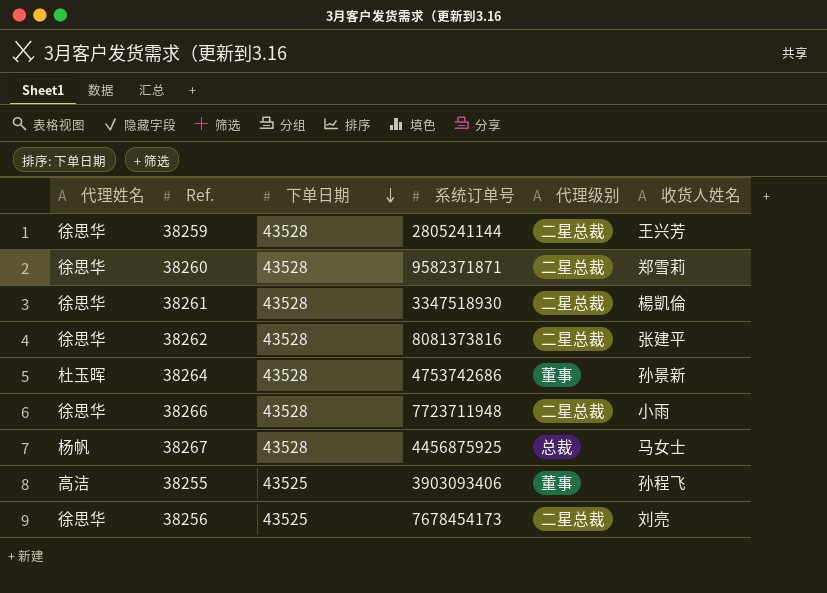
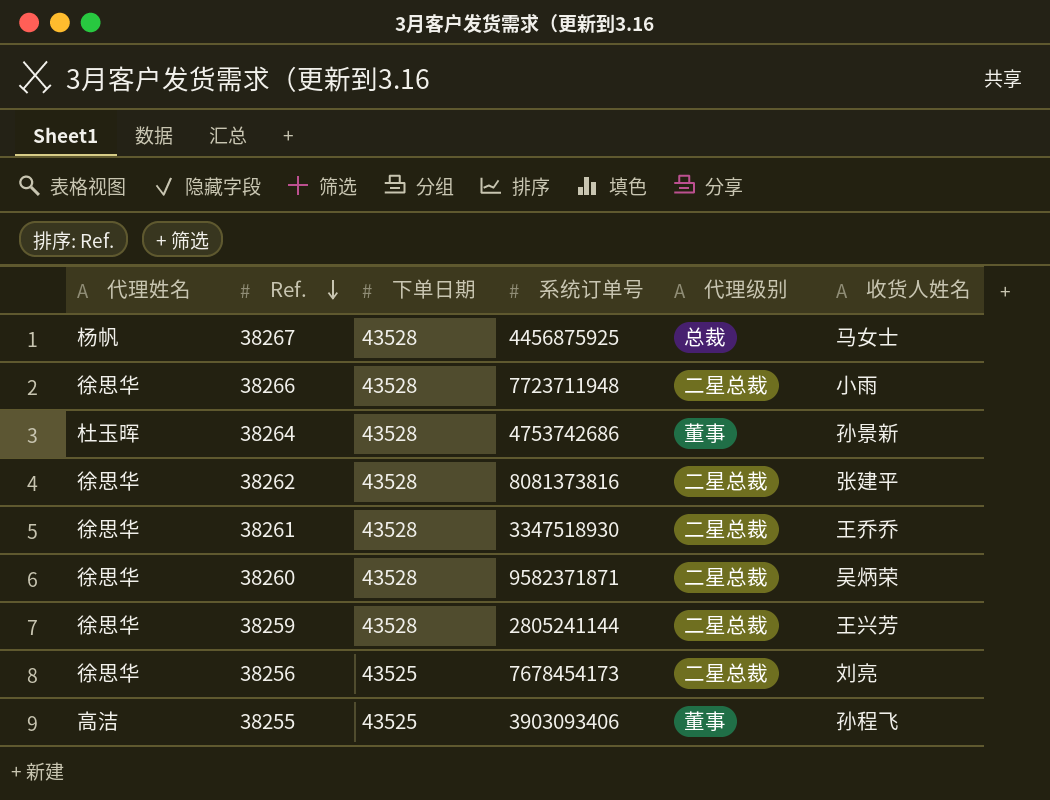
row order: 下单日期 descending -> Ref. descending
38261 | 收货人姓名: 楊凱倫 -> 王乔乔
38260 | 收货人姓名: 郑雪莉 -> 吴炳荣

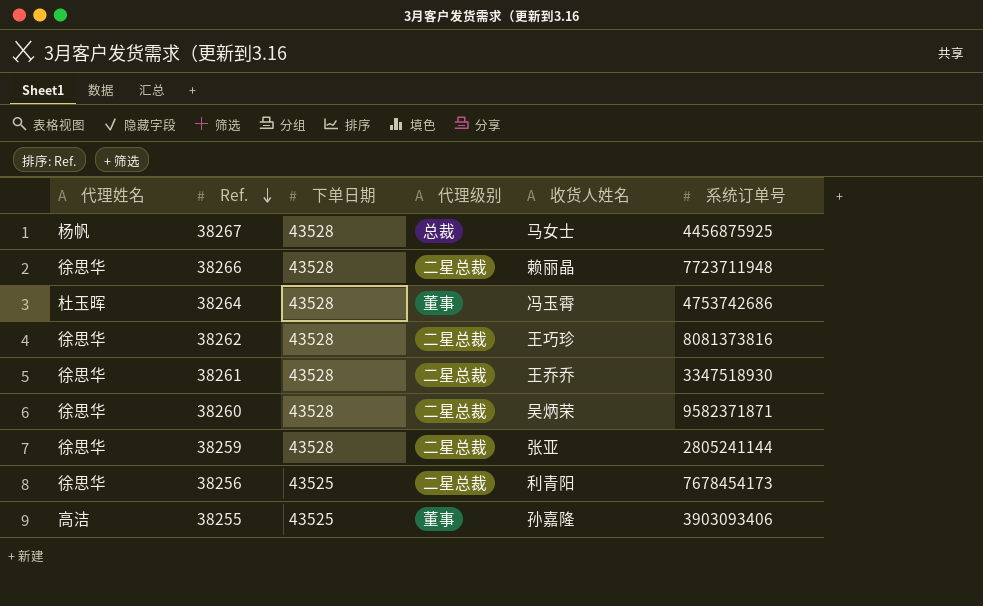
column 系统订单号 | position: 4 -> 6
38266 | 收货人姓名: 小雨 -> 赖丽晶
38264 | 收货人姓名: 孙景新 -> 冯玉霄
38262 | 收货人姓名: 张建平 -> 王巧珍
38259 | 收货人姓名: 王兴芳 -> 张亚
38256 | 收货人姓名: 刘亮 -> 利青阳
38255 | 收货人姓名: 孙程飞 -> 孙嘉隆

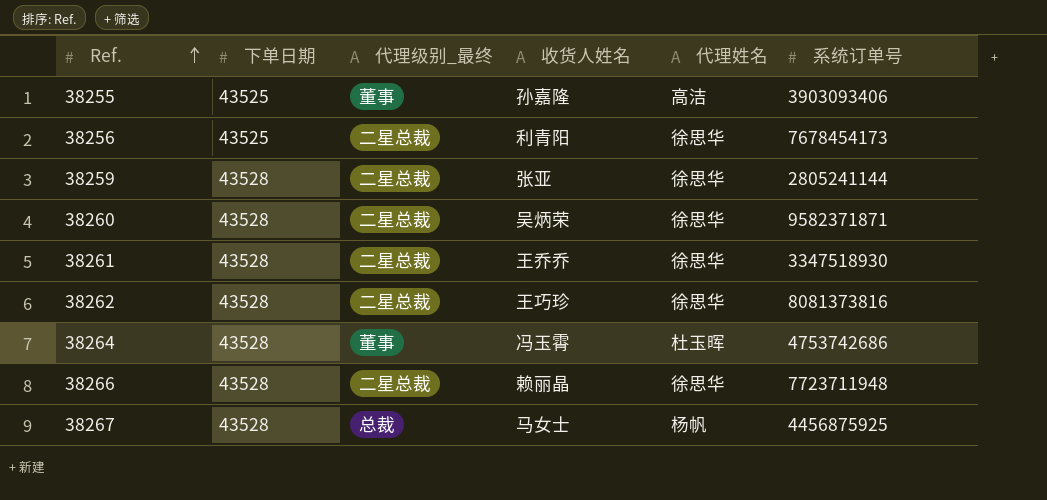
row order: Ref. descending -> Ref. ascending
column name: 代理级别 -> 代理级别_最终
column 代理姓名 | position: 1 -> 5

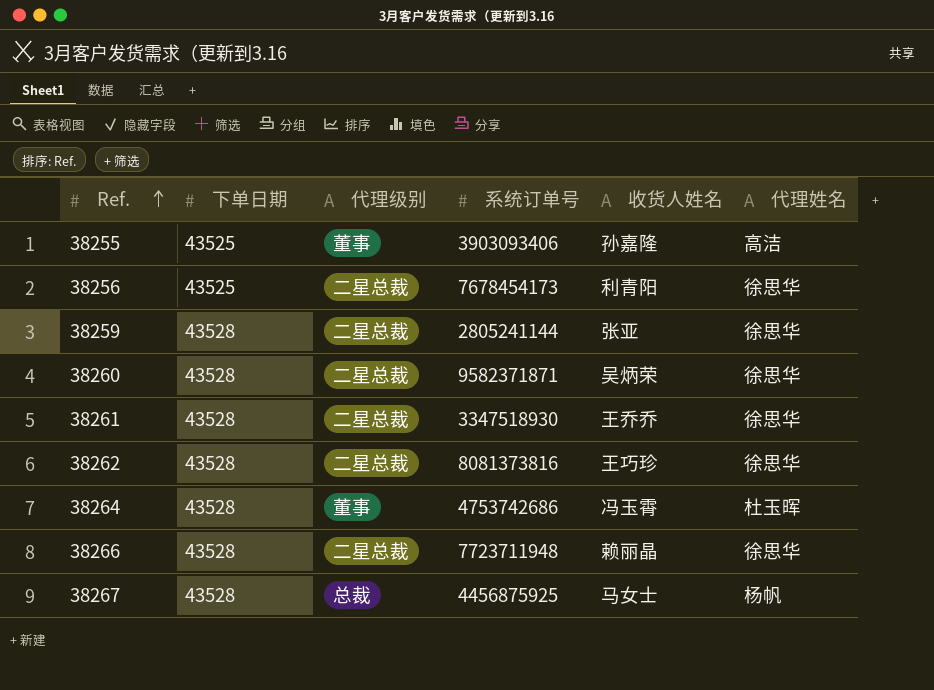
column name: 代理级别_最终 -> 代理级别
column 系统订单号 | position: 6 -> 4

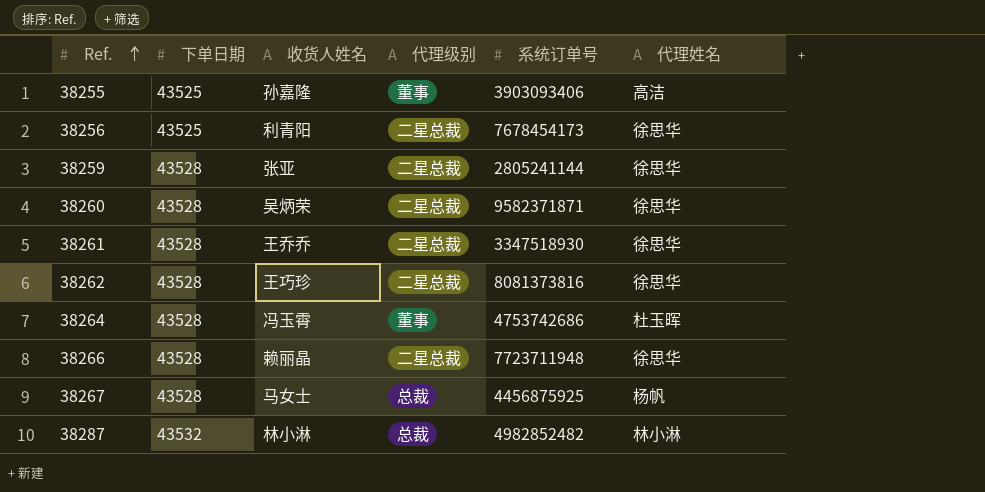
column 收货人姓名 | position: 5 -> 3
row 38287: none -> 43532 | 林小淋 | 总裁 | 4982852482 | 林小淋

